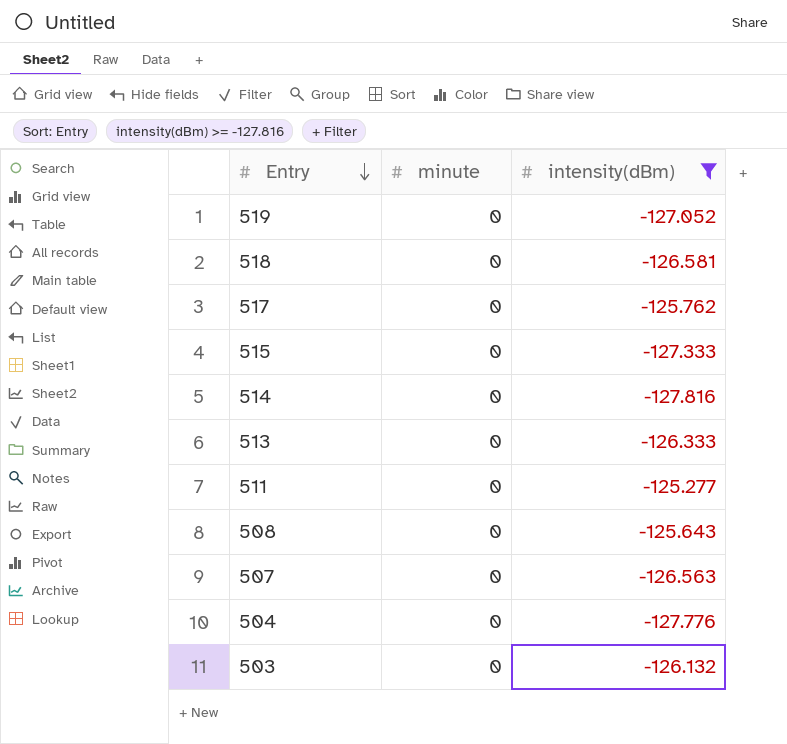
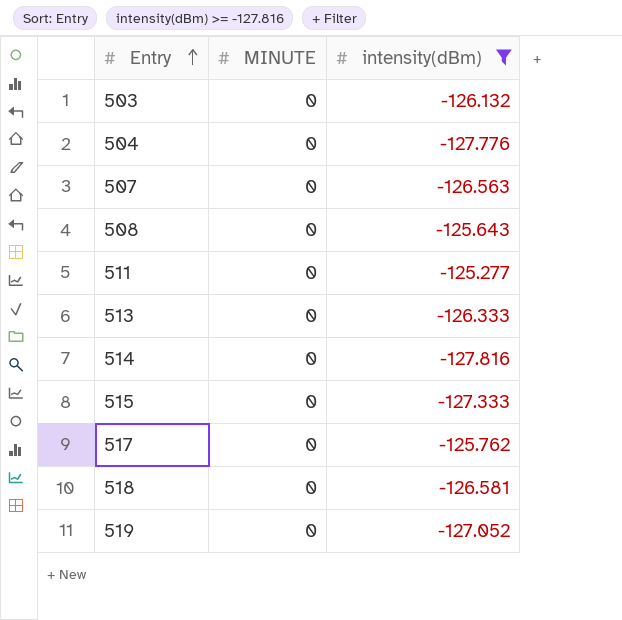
row order: Entry descending -> Entry ascending
column name: minute -> MINUTE

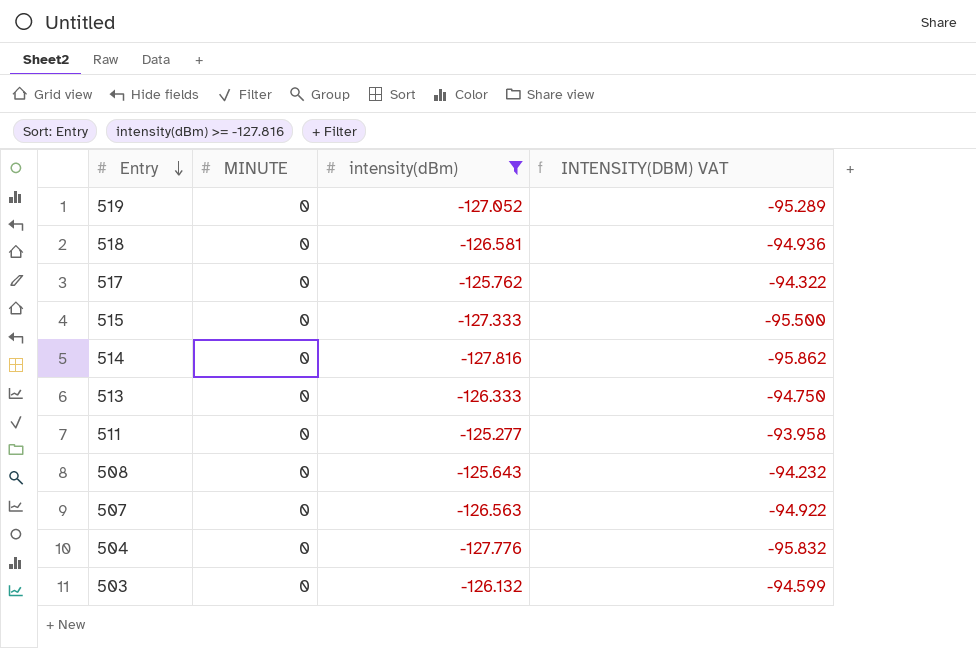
row order: Entry ascending -> Entry descending
column INTENSITY(DBM) VAT | formula: none -> [intensity(dBm)] * 0.75

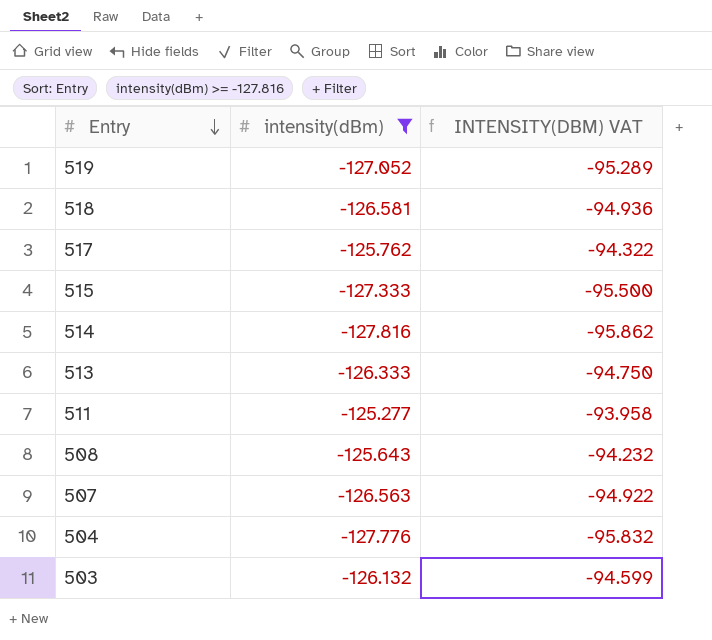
column MINUTE | position: 2 -> none

